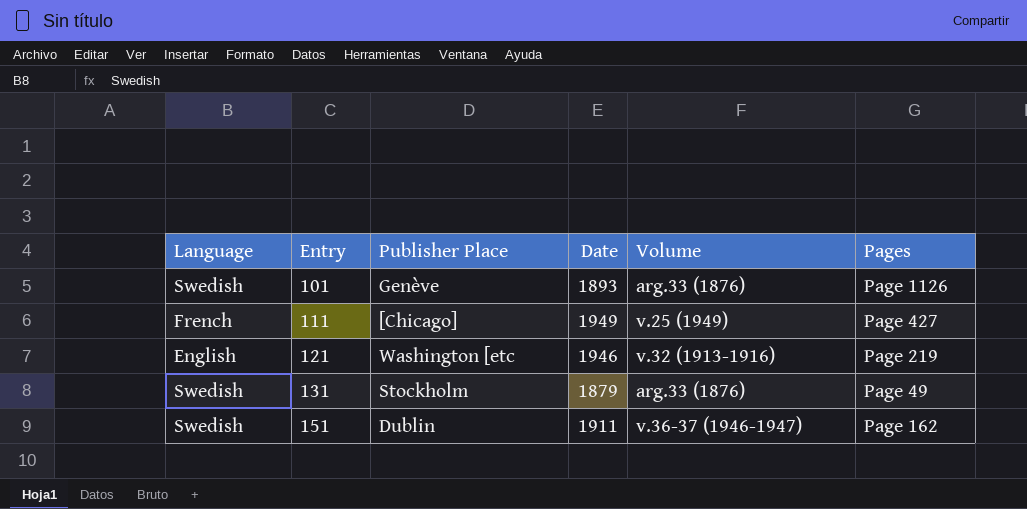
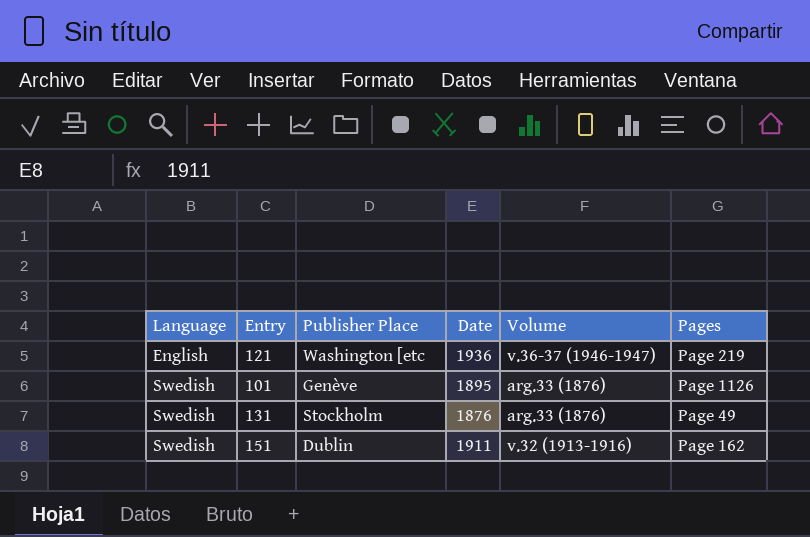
row order: Entry ascending -> Language ascending
row 111: French | [Chicago] | 1949 | v.25 (1949) | Page 427 -> none
121 | Date: 1946 -> 1936
121 | Volume: v.32 (1913-1916) -> v.36-37 (1946-1947)
101 | Date: 1893 -> 1895
131 | Date: 1879 -> 1876
151 | Volume: v.36-37 (1946-1947) -> v.32 (1913-1916)

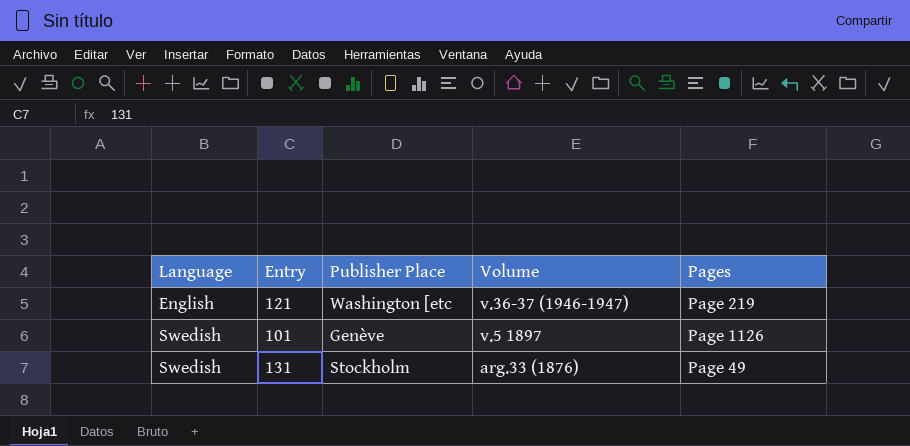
column Date | position: 4 -> none
row 151: Swedish | Dublin | 1911 | v.32 (1913-1916) | Page 162 -> none
101 | Volume: arg.33 (1876) -> v.5 1897

